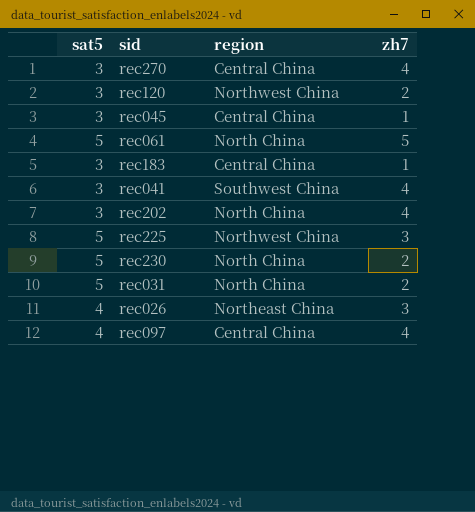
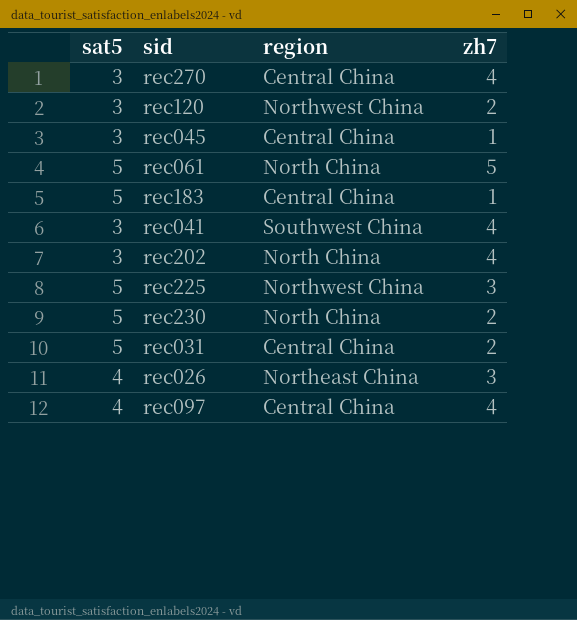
rec183 | sat5: 3 -> 5
rec031 | region: North China -> Central China

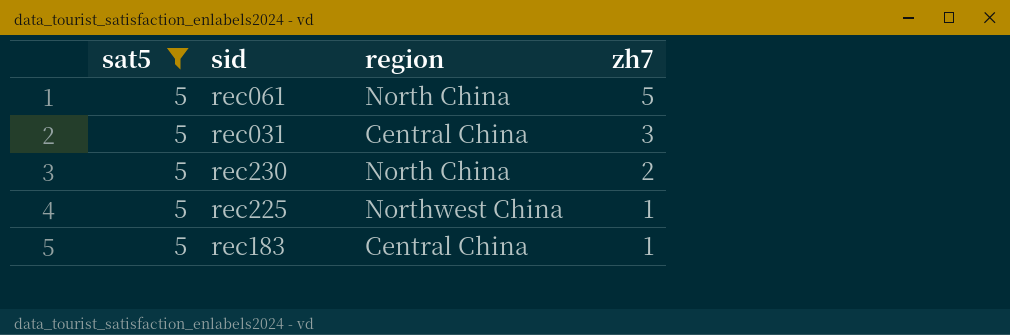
filter: none -> sat5 = 5
row order: none -> zh7 descending
rec031 | zh7: 2 -> 3
rec225 | zh7: 3 -> 1

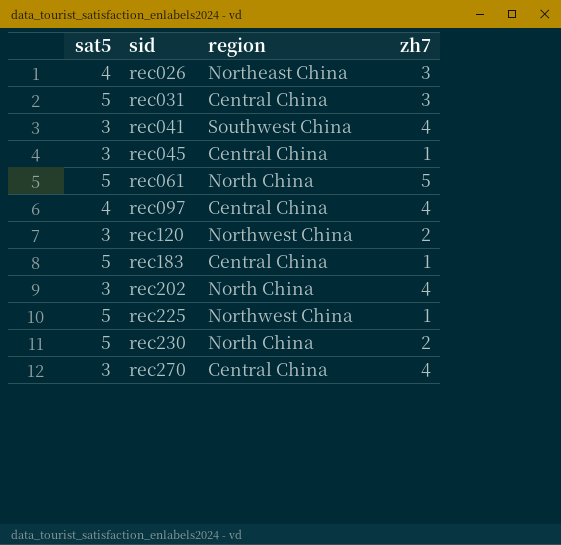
filter: sat5 = 5 -> none
row order: zh7 descending -> sid ascending

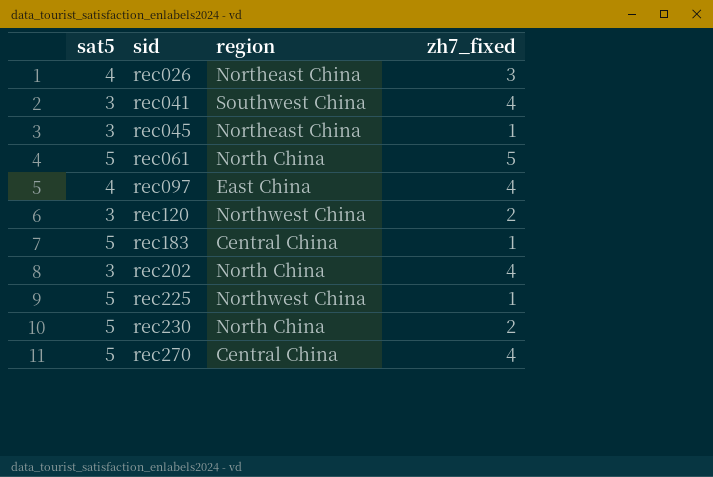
column name: zh7 -> zh7_fixed
row rec031: 5 | Central China | 3 -> none
rec045 | region: Central China -> Northeast China
rec097 | region: Central China -> East China
rec270 | sat5: 3 -> 5

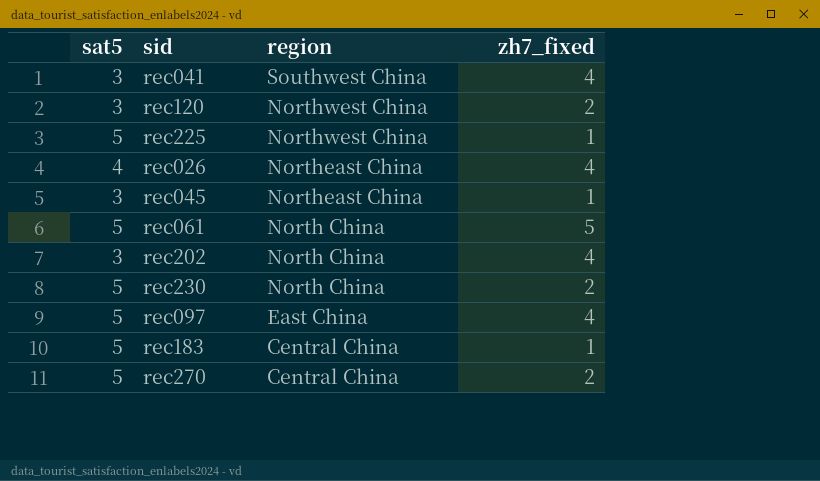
row order: sid ascending -> region descending
rec026 | zh7_fixed: 3 -> 4
rec097 | sat5: 4 -> 5
rec270 | zh7_fixed: 4 -> 2

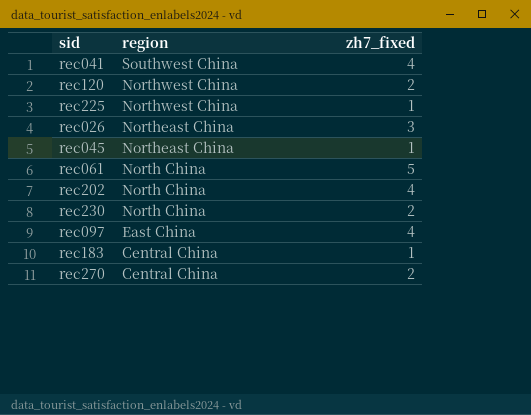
column sat5 | position: 1 -> none
rec026 | zh7_fixed: 4 -> 3

